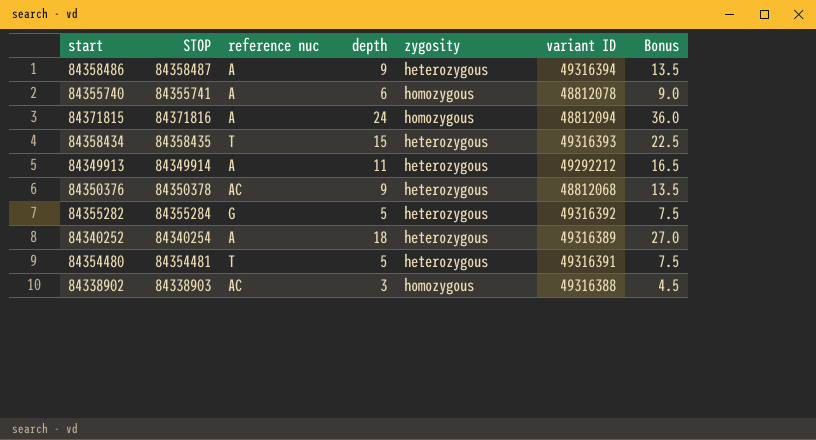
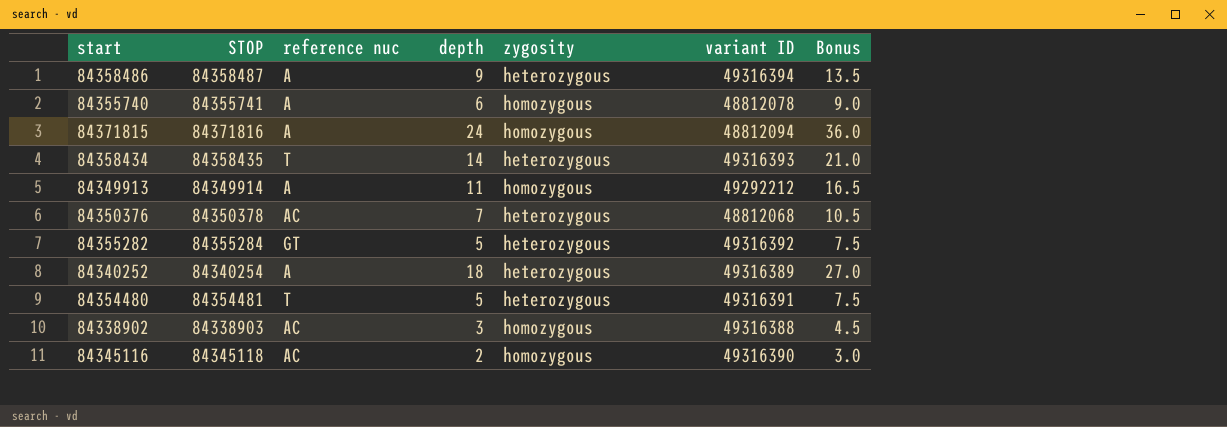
84358434 | depth: 15 -> 14
84358434 | Bonus: 22.5 -> 21.0
84349913 | zygosity: heterozygous -> homozygous
84350376 | depth: 9 -> 7
84350376 | Bonus: 13.5 -> 10.5
84355282 | reference nuc: G -> GT
row 84345116: none -> 84345118 | AC | 2 | homozygous | 49316390 | 3.0

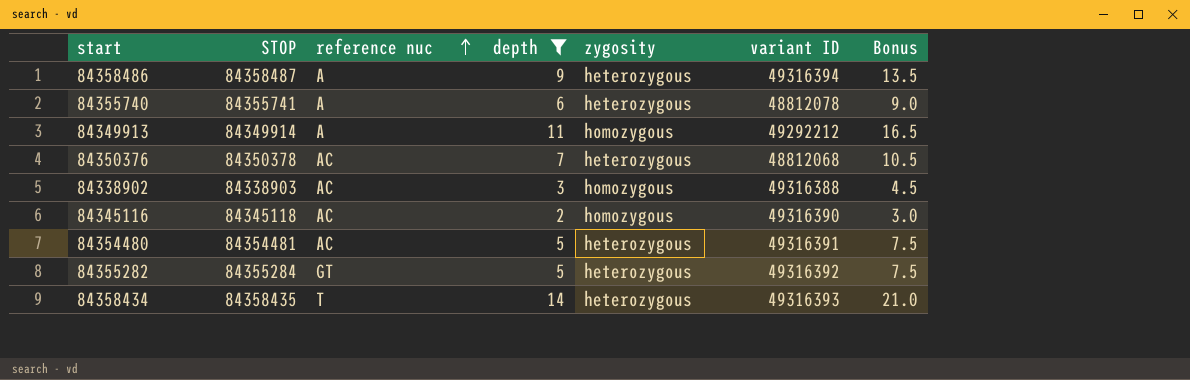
filter: none -> depth <= 14
row order: none -> reference nuc ascending
84355740 | zygosity: homozygous -> heterozygous
84354480 | reference nuc: T -> AC

